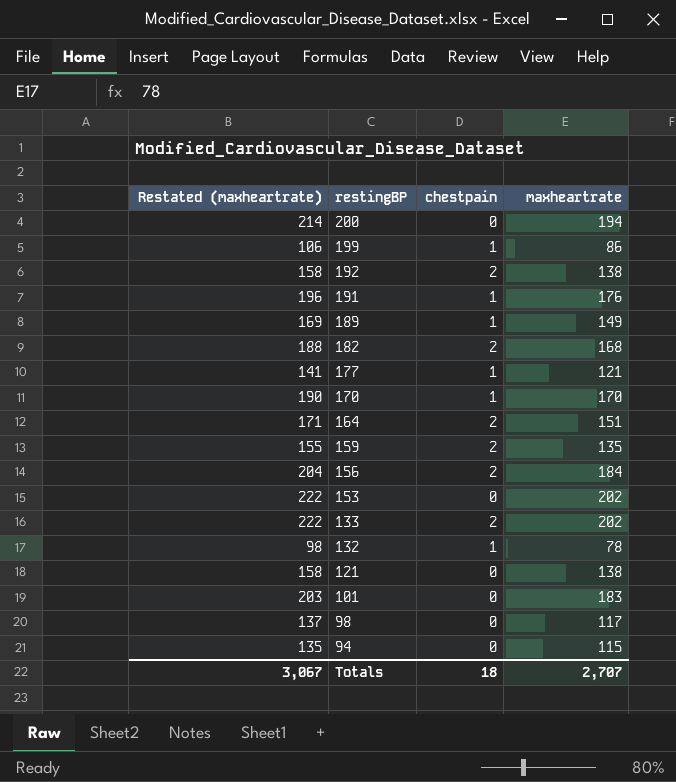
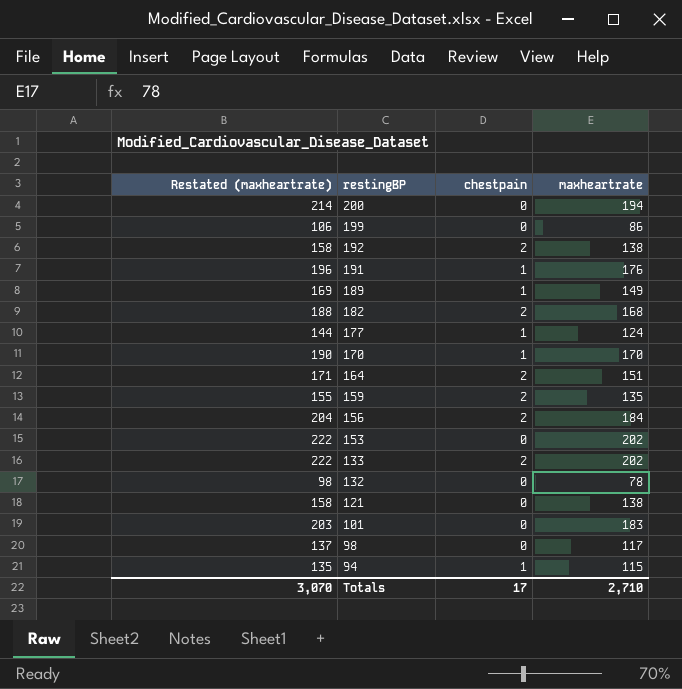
199 | chestpain: 1 -> 0
177 | Restated (maxheartrate): 141 -> 144
177 | maxheartrate: 121 -> 124
132 | chestpain: 1 -> 0
94 | chestpain: 0 -> 1
Totals | Restated (maxheartrate): 3,067 -> 3,070
Totals | chestpain: 18 -> 17
Totals | maxheartrate: 2,707 -> 2,710

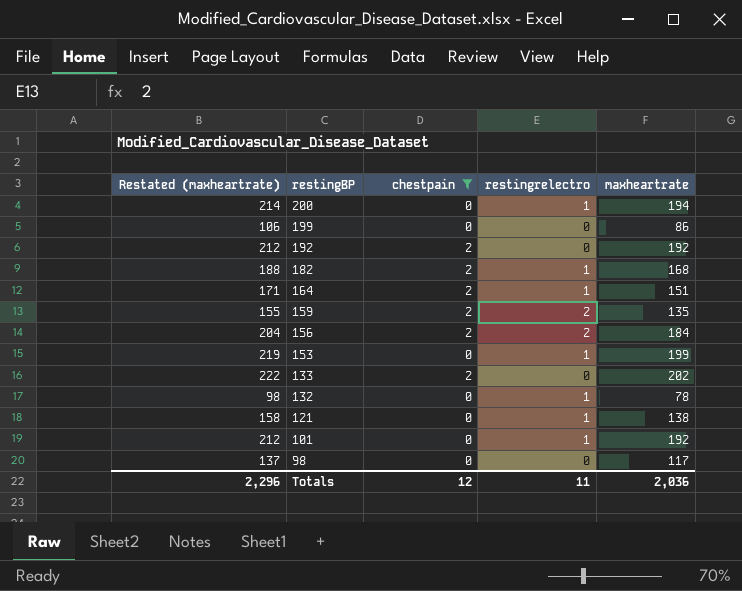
filter: none -> chestpain != 1
column restingrelectro | position: none -> 4
192 | Restated (maxheartrate): 158 -> 212
192 | maxheartrate: 138 -> 192
153 | Restated (maxheartrate): 222 -> 219
153 | maxheartrate: 202 -> 199
101 | Restated (maxheartrate): 203 -> 212
101 | maxheartrate: 183 -> 192
Totals | Restated (maxheartrate): 3,070 -> 2,296
Totals | chestpain: 17 -> 12
Totals | maxheartrate: 2,710 -> 2,036

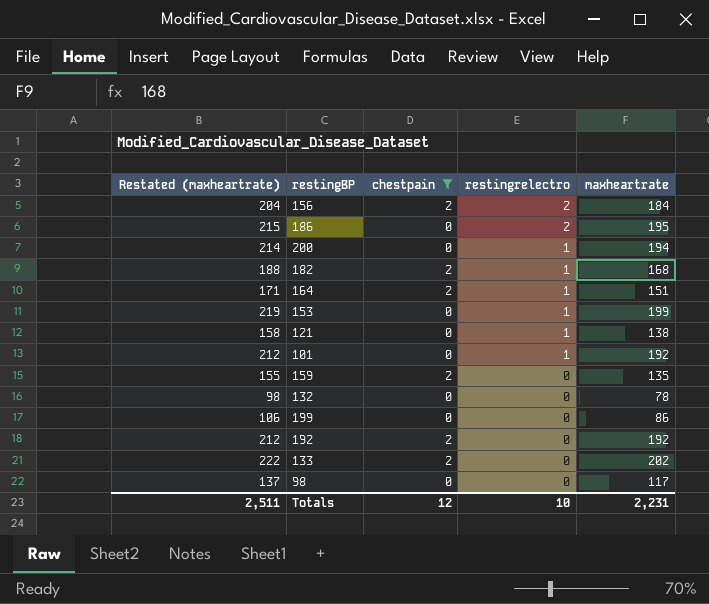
row order: restingBP descending -> restingrelectro descending
row 186: none -> 215 | 0 | 2 | 195
159 | restingrelectro: 2 -> 0
132 | restingrelectro: 1 -> 0
Totals | Restated (maxheartrate): 2,296 -> 2,511
Totals | restingrelectro: 11 -> 10
Totals | maxheartrate: 2,036 -> 2,231

